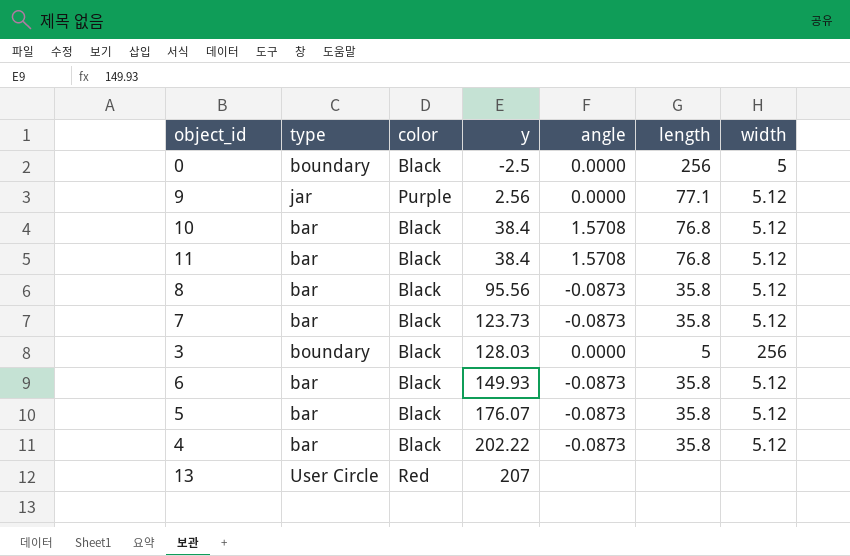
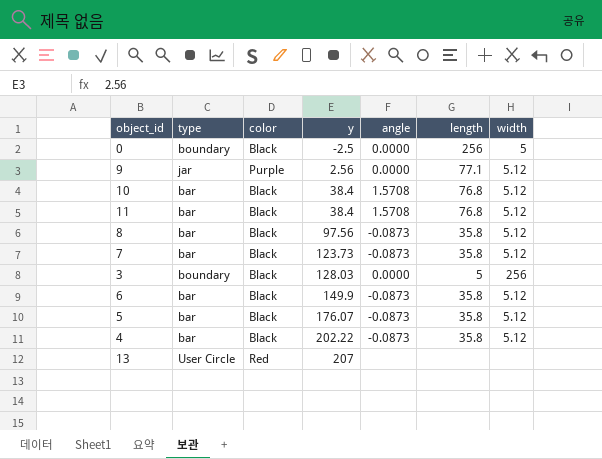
8 | y: 95.56 -> 97.56
6 | y: 149.93 -> 149.9

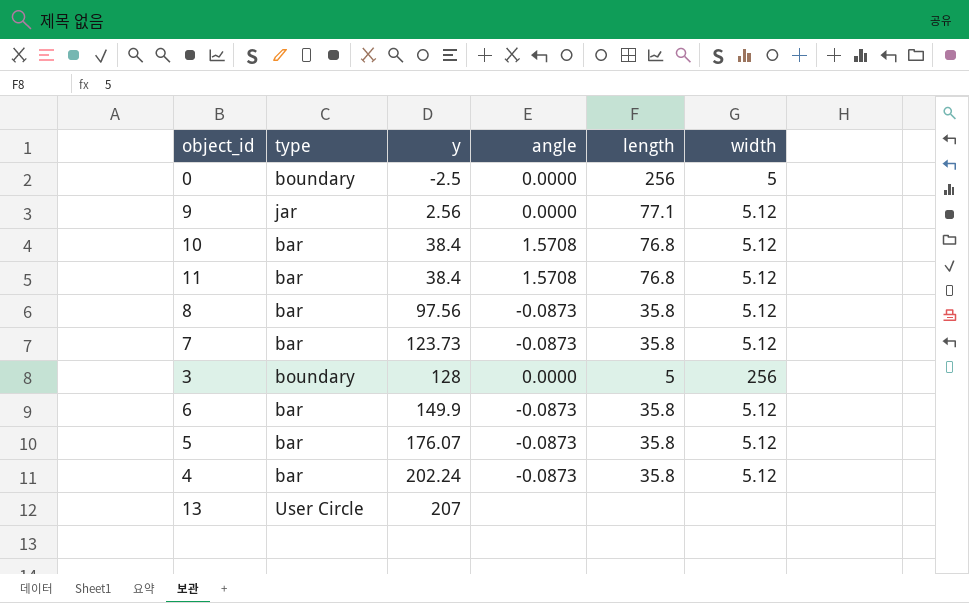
column color | position: 3 -> none
3 | y: 128.03 -> 128
4 | y: 202.22 -> 202.24

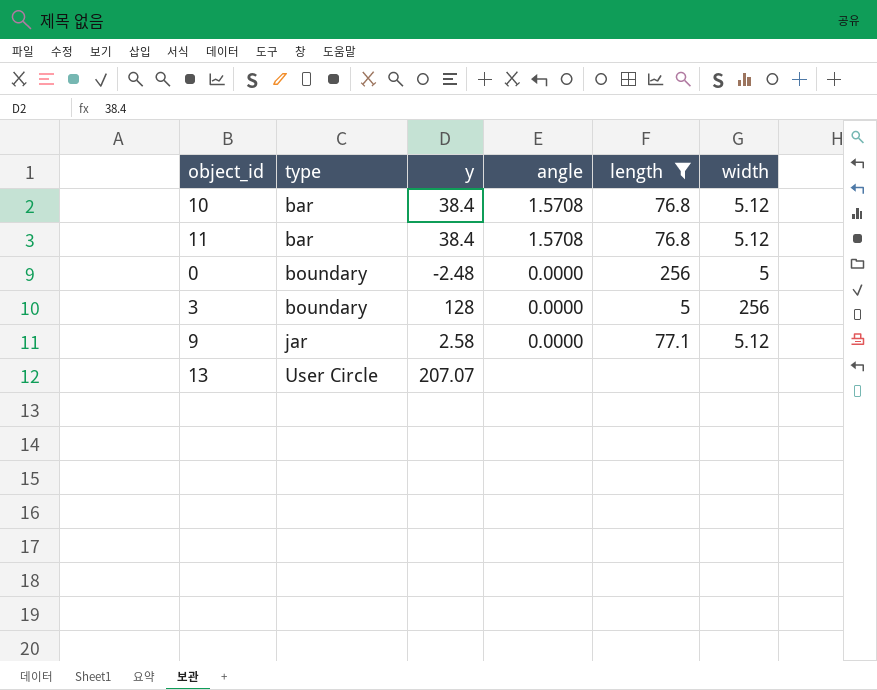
filter: none -> length != 35.8
row order: y ascending -> type ascending
0 | y: -2.5 -> -2.48
9 | y: 2.56 -> 2.58
13 | y: 207 -> 207.07

